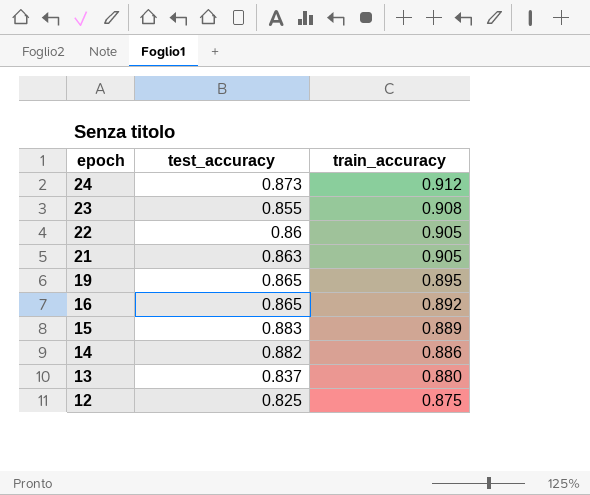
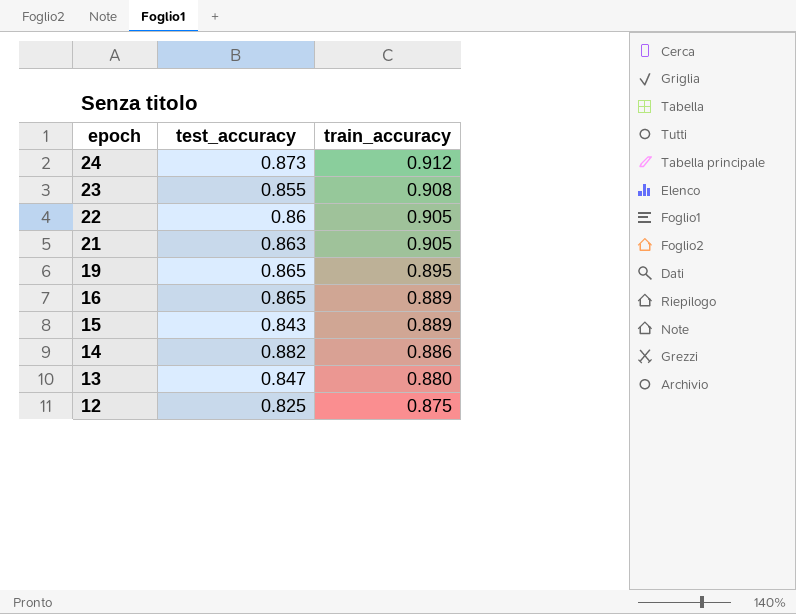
16 | train_accuracy: 0.892 -> 0.889
15 | test_accuracy: 0.883 -> 0.843
13 | test_accuracy: 0.837 -> 0.847

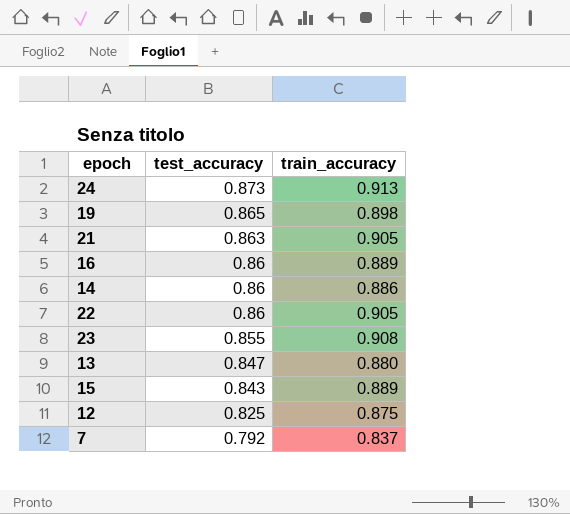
row order: epoch descending -> test_accuracy descending
24 | train_accuracy: 0.912 -> 0.913
19 | train_accuracy: 0.895 -> 0.898
16 | test_accuracy: 0.865 -> 0.86
14 | test_accuracy: 0.882 -> 0.86
row 7: none -> 0.792 | 0.837

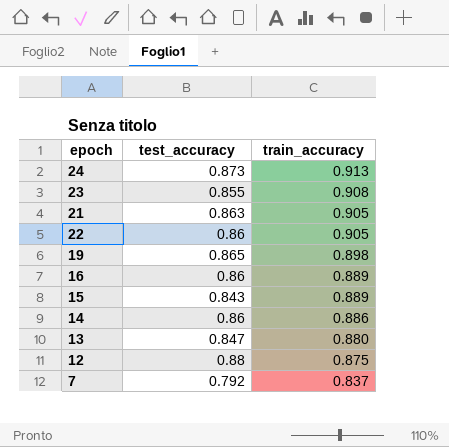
row order: test_accuracy descending -> train_accuracy descending
12 | test_accuracy: 0.825 -> 0.88

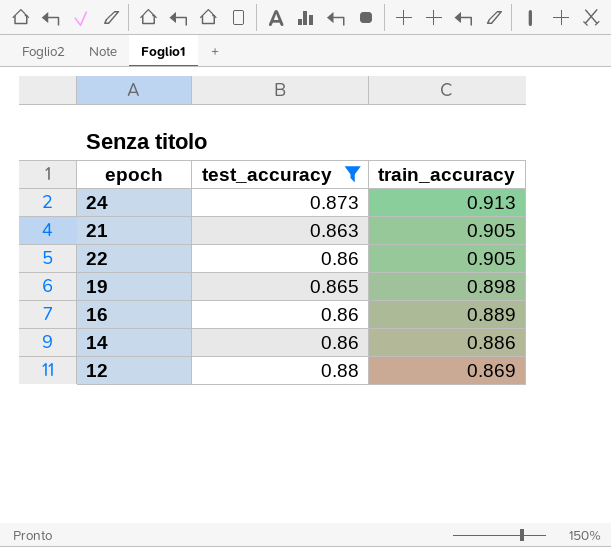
filter: none -> test_accuracy >= 0.86
12 | train_accuracy: 0.875 -> 0.869

